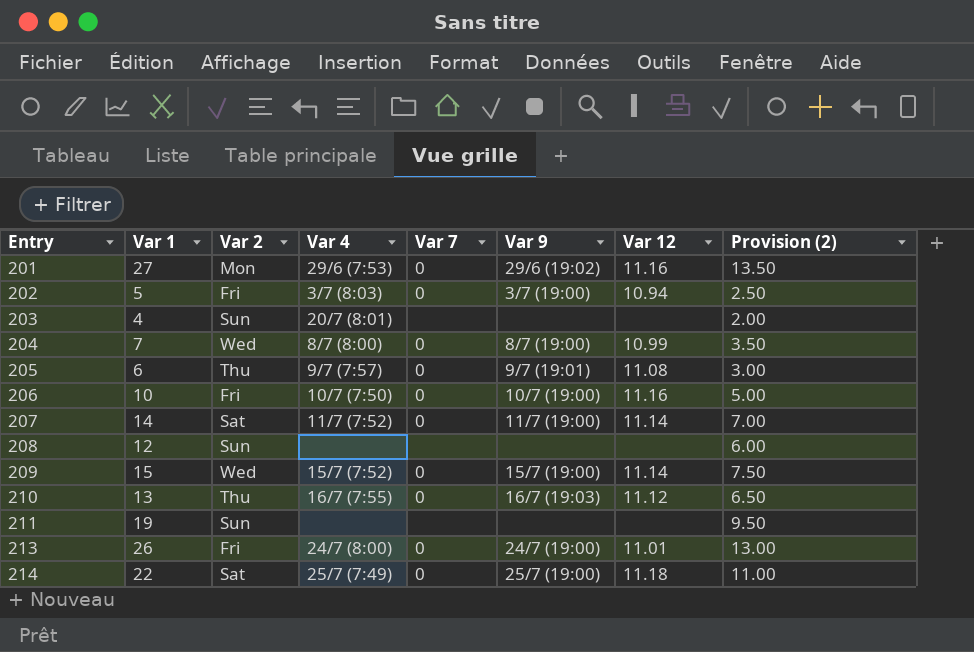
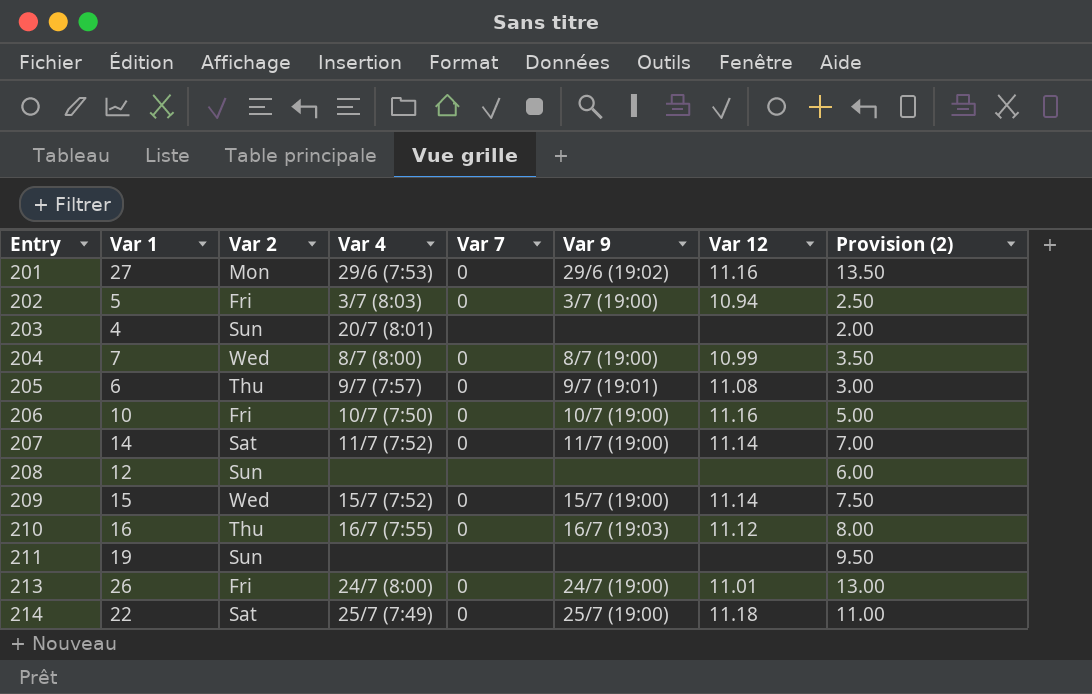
210 | Var 1: 13 -> 16
210 | Provision (2): 6.50 -> 8.00

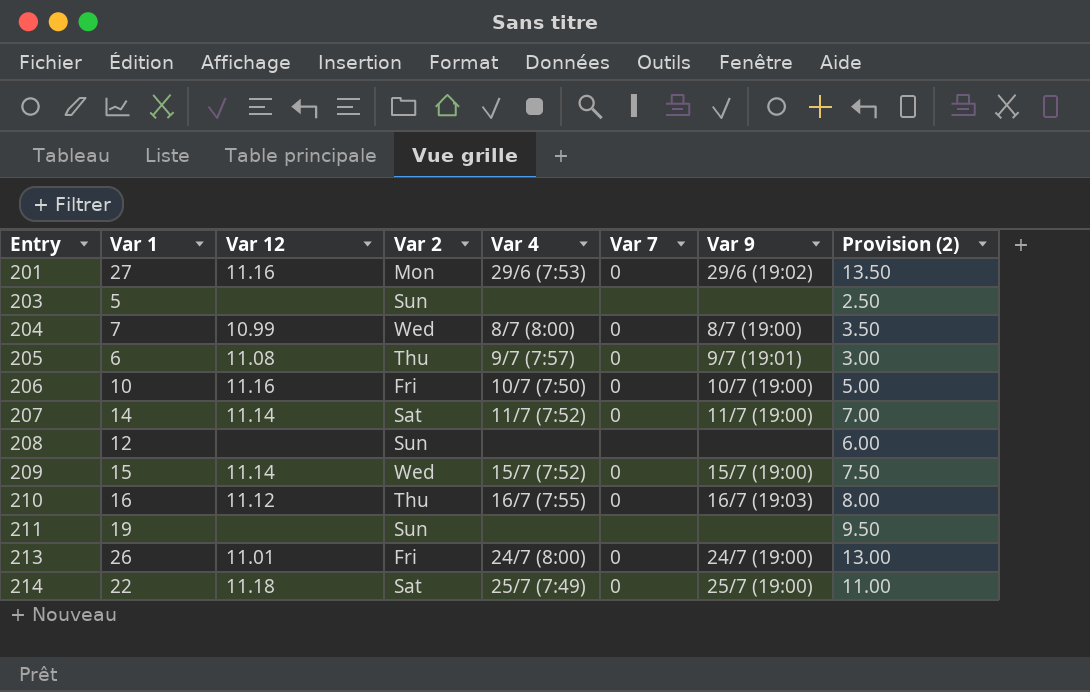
column Var 12 | position: 7 -> 3
row 202: 5 | Fri | 3/7 (8:03) | 0 | 3/7 (19:00) | 10.94 | 2.50 -> none
203 | Var 1: 4 -> 5
203 | Var 4: 20/7 (8:01) -> none
203 | Provision (2): 2.00 -> 2.50

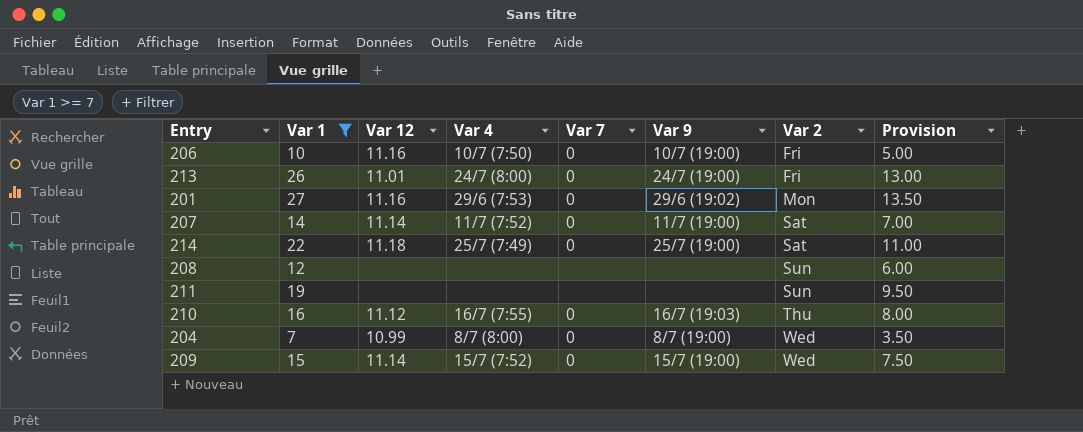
filter: none -> Var 1 >= 7
row order: Entry ascending -> Var 2 ascending
column Var 2 | position: 4 -> 7
column name: Provision (2) -> Provision

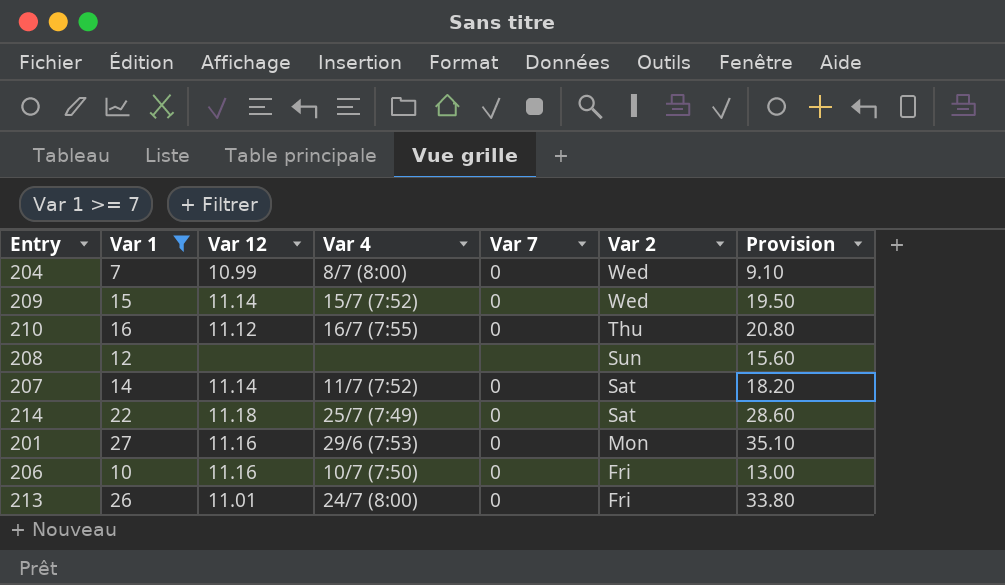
row order: Var 2 ascending -> Var 2 descending
column Var 9 | position: 6 -> none
column Provision | formula: [Var 1] * 0.5 -> [Var 1] * 1.3
row 211: 19 | none | none | none | none | Sun | 9.50 -> none

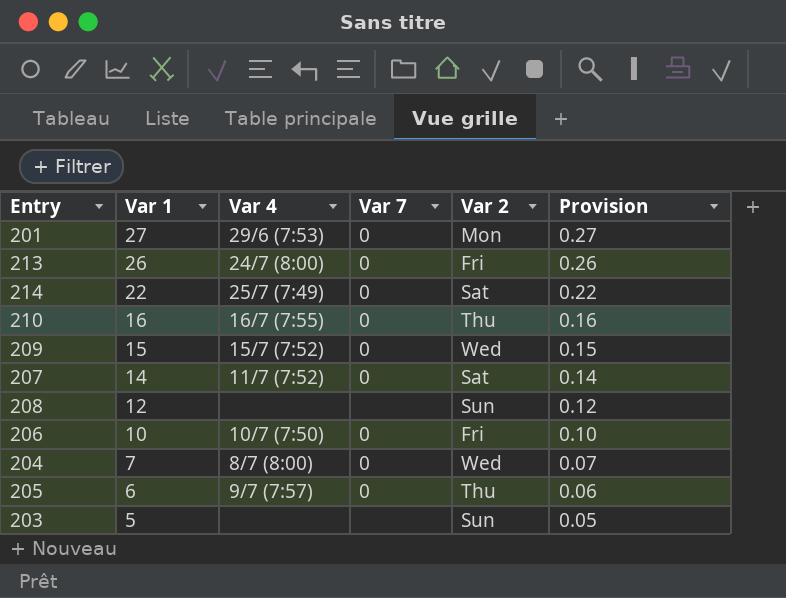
filter: Var 1 >= 7 -> none
row order: Var 2 descending -> Var 1 descending
column Var 12 | position: 3 -> none
column Provision | formula: [Var 1] * 1.3 -> [Var 1] * 0.01

